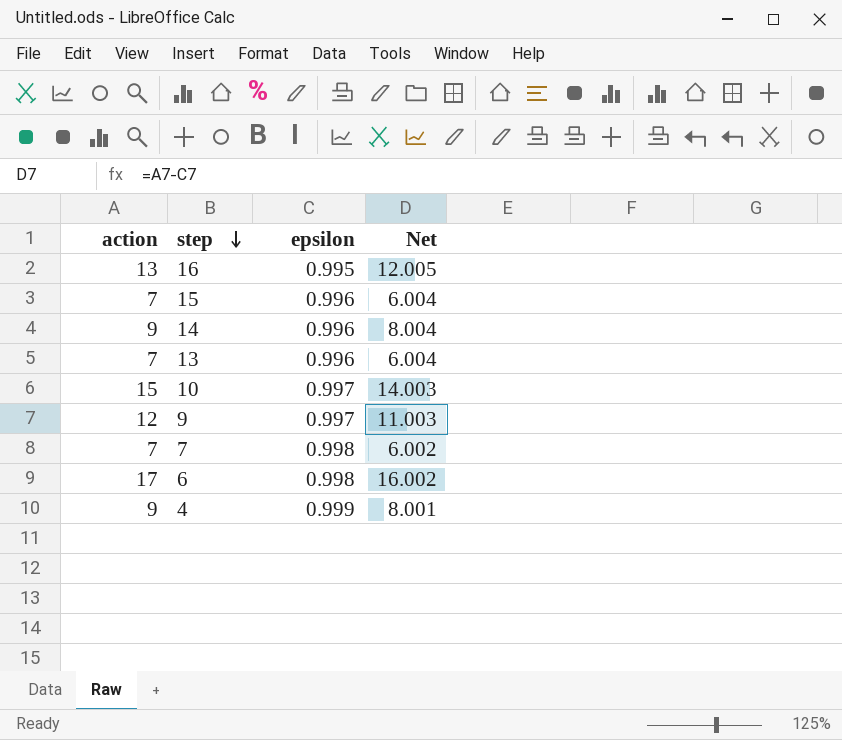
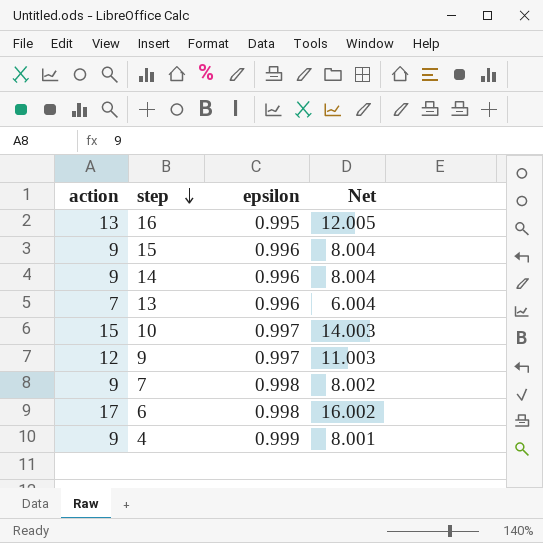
15 | action: 7 -> 9
15 | Net: 6.004 -> 8.004
7 | action: 7 -> 9
7 | Net: 6.002 -> 8.002

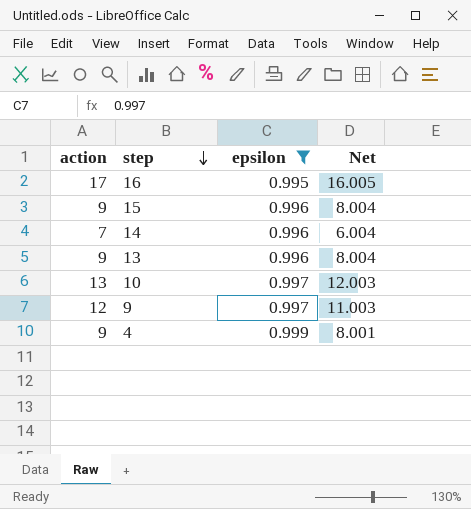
filter: none -> epsilon != 0.998
16 | action: 13 -> 17
16 | Net: 12.005 -> 16.005
14 | action: 9 -> 7
14 | Net: 8.004 -> 6.004
13 | action: 7 -> 9
13 | Net: 6.004 -> 8.004
10 | action: 15 -> 13
10 | Net: 14.003 -> 12.003

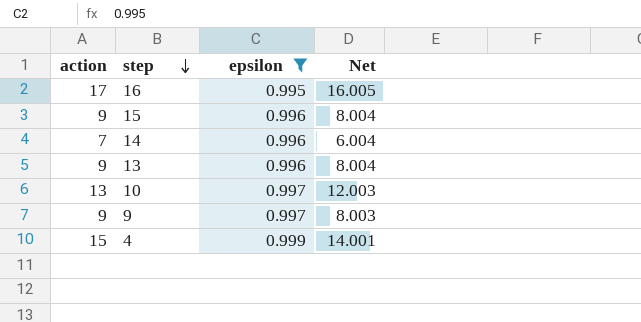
9 | action: 12 -> 9
9 | Net: 11.003 -> 8.003
4 | action: 9 -> 15
4 | Net: 8.001 -> 14.001

